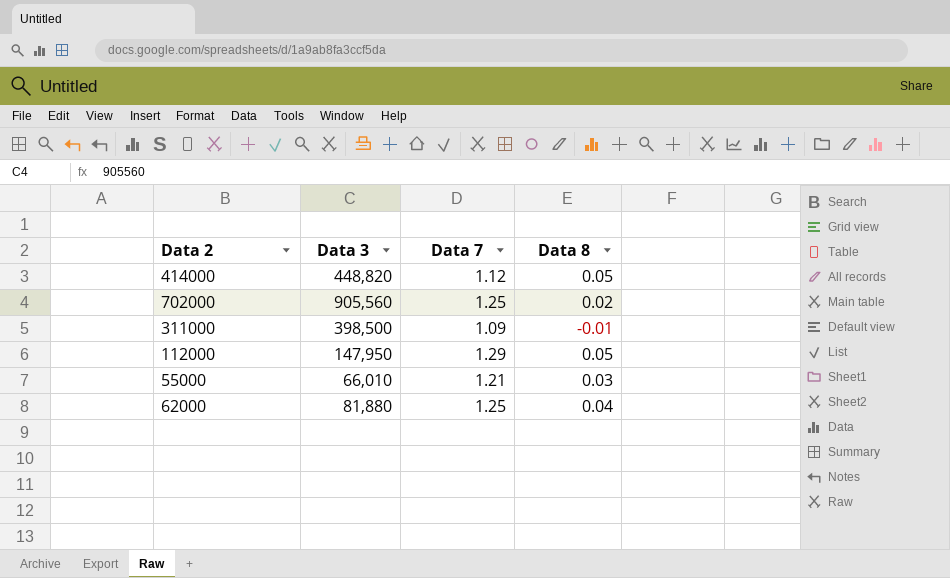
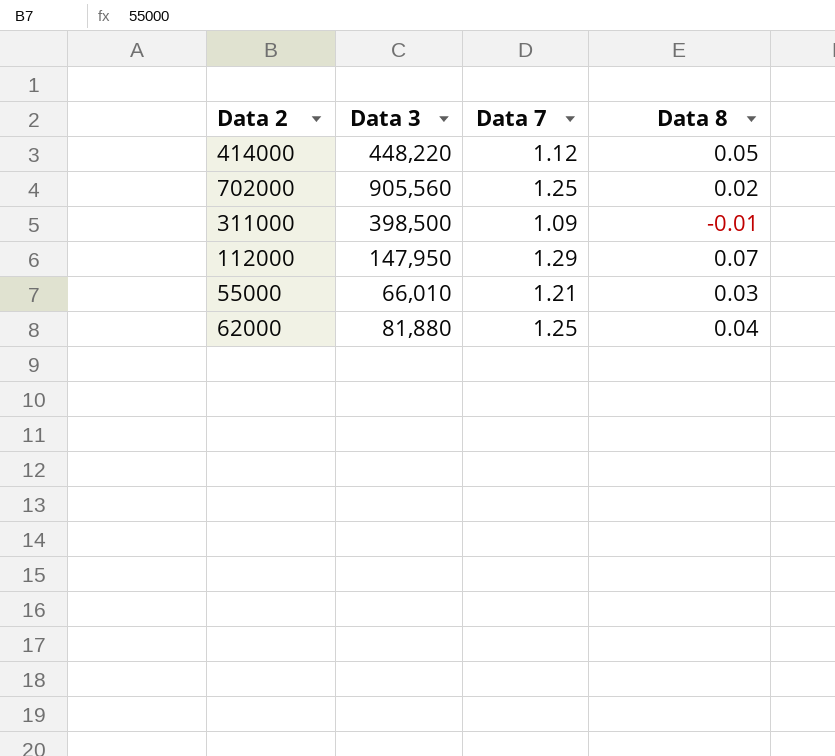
414000 | Data 3: 448,820 -> 448,220
112000 | Data 8: 0.05 -> 0.07

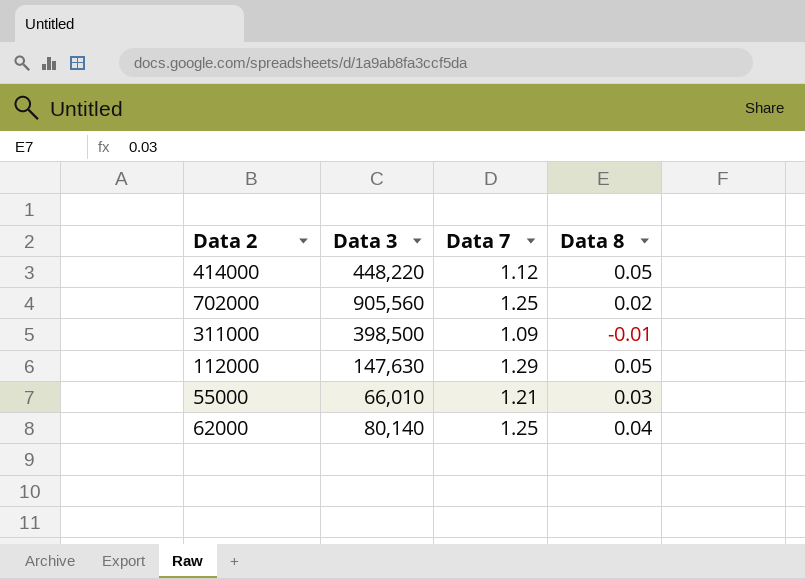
112000 | Data 3: 147,950 -> 147,630
112000 | Data 8: 0.07 -> 0.05
62000 | Data 3: 81,880 -> 80,140

